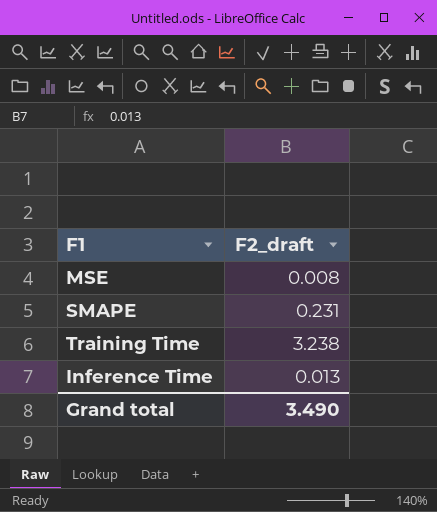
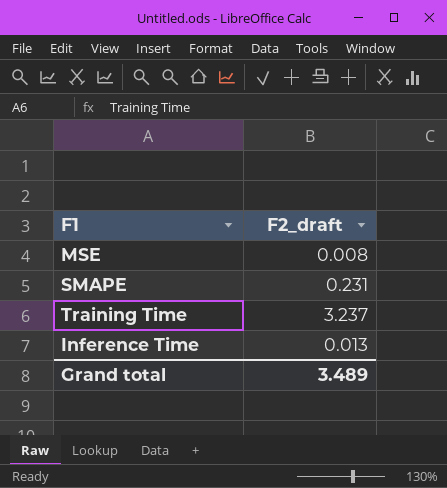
Training Time | F2_draft: 3.238 -> 3.237
Grand total | F2_draft: 3.490 -> 3.489

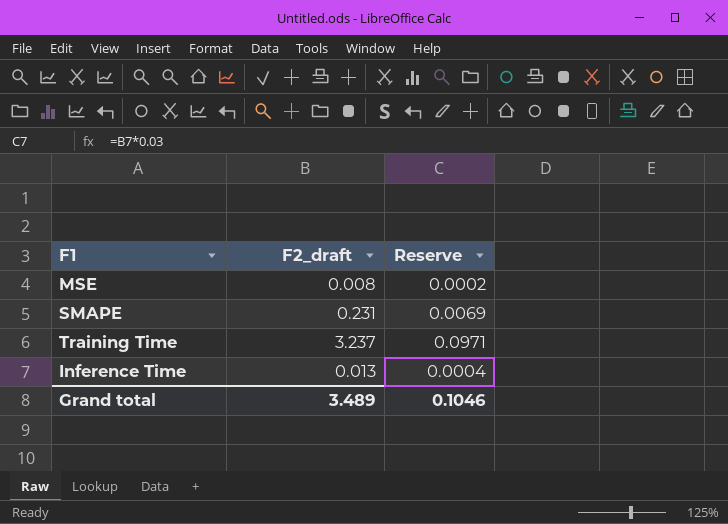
column Reserve | formula: none -> [F2_draft] * 0.03

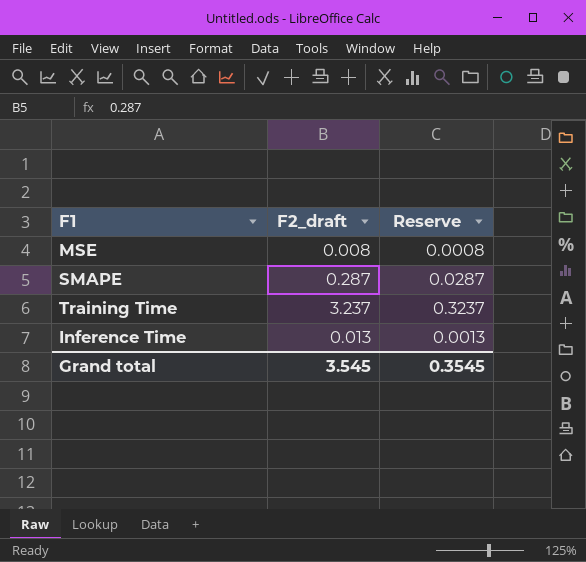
column Reserve | formula: [F2_draft] * 0.03 -> [F2_draft] * 0.1
SMAPE | F2_draft: 0.231 -> 0.287
Grand total | F2_draft: 3.489 -> 3.545
Grand total | Reserve: 0.1046 -> 0.3545

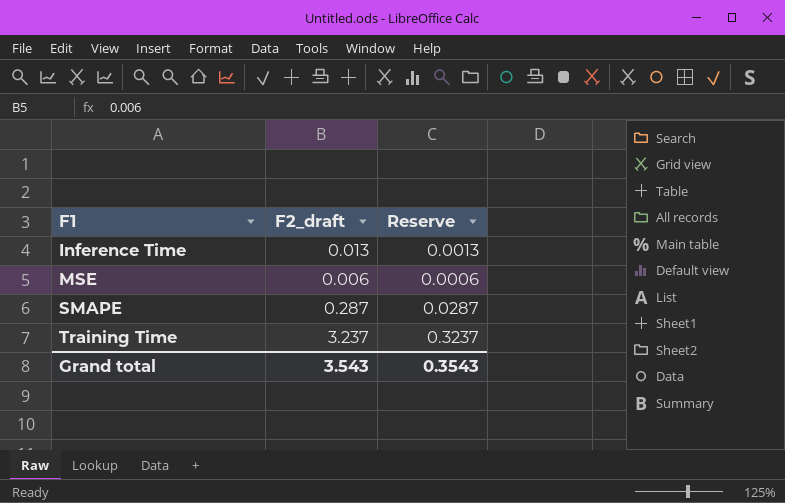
row order: none -> F1 ascending
MSE | F2_draft: 0.008 -> 0.006
MSE | Reserve: 0.0008 -> 0.0006
Grand total | F2_draft: 3.545 -> 3.543
Grand total | Reserve: 0.3545 -> 0.3543

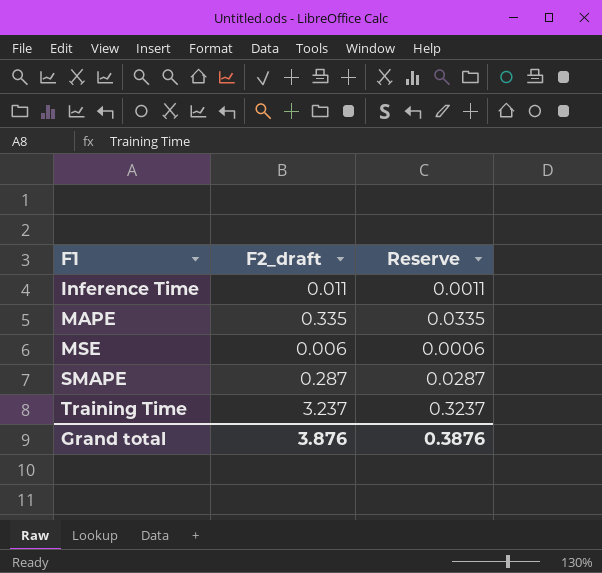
Inference Time | F2_draft: 0.013 -> 0.011
Inference Time | Reserve: 0.0013 -> 0.0011
row MAPE: none -> 0.335 | 0.0335
Grand total | F2_draft: 3.543 -> 3.876
Grand total | Reserve: 0.3543 -> 0.3876

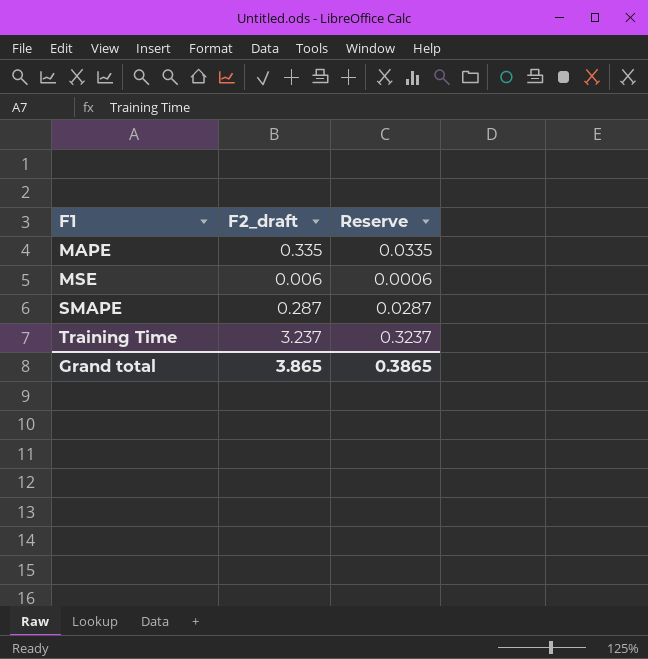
row Inference Time: 0.011 | 0.0011 -> none
Grand total | F2_draft: 3.876 -> 3.865
Grand total | Reserve: 0.3876 -> 0.3865

